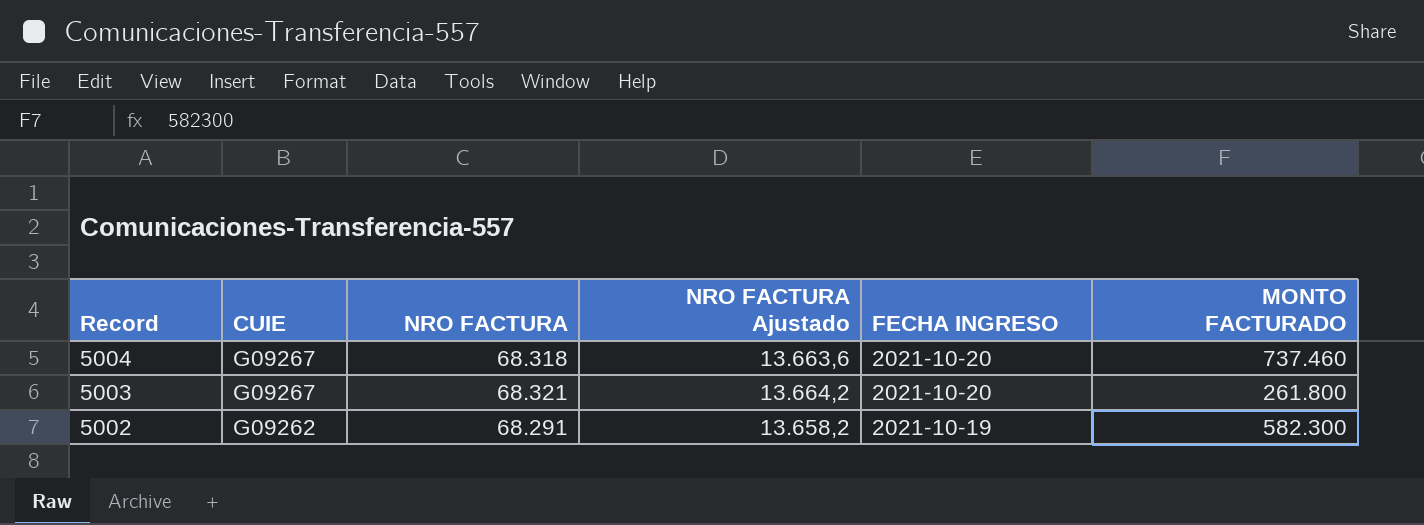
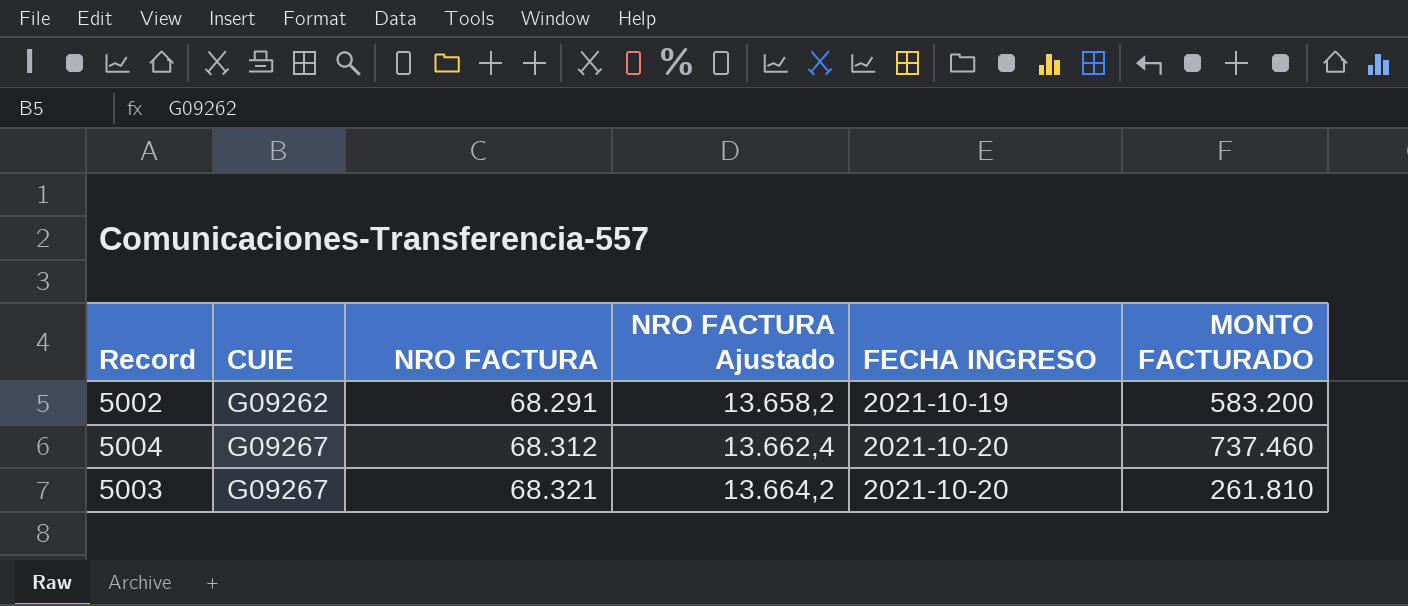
row order: Record descending -> CUIE ascending
5002 | MONTO FACTURADO: 582.300 -> 583.200
5004 | NRO FACTURA: 68.318 -> 68.312
5004 | NRO FACTURA Ajustado: 13.663,6 -> 13.662,4
5003 | MONTO FACTURADO: 261.800 -> 261.810

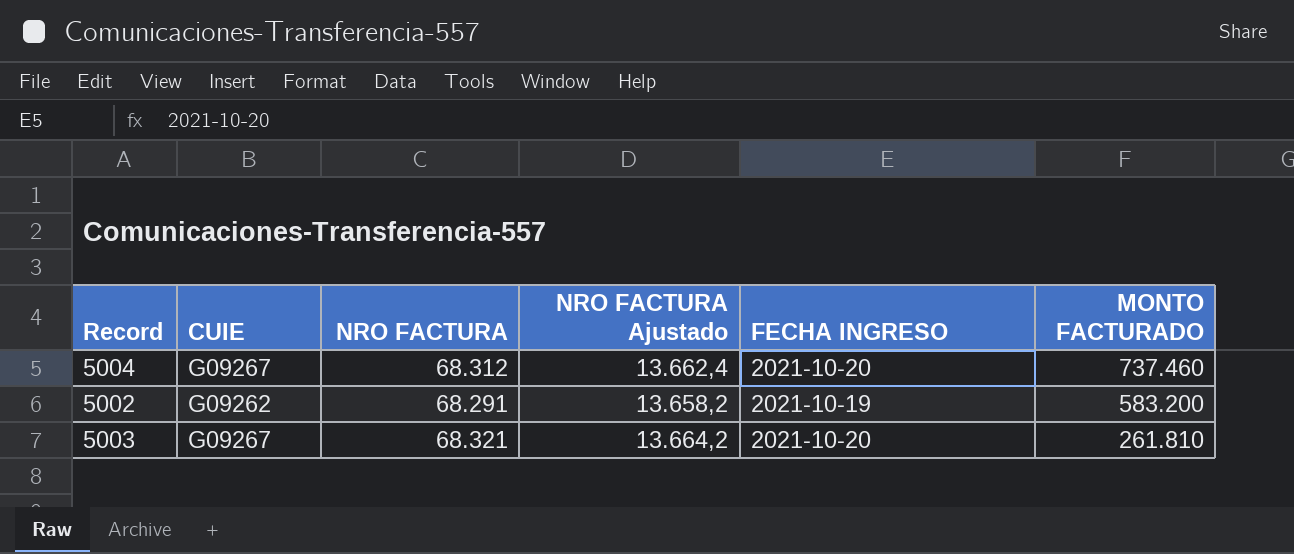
row order: CUIE ascending -> MONTO FACTURADO descending

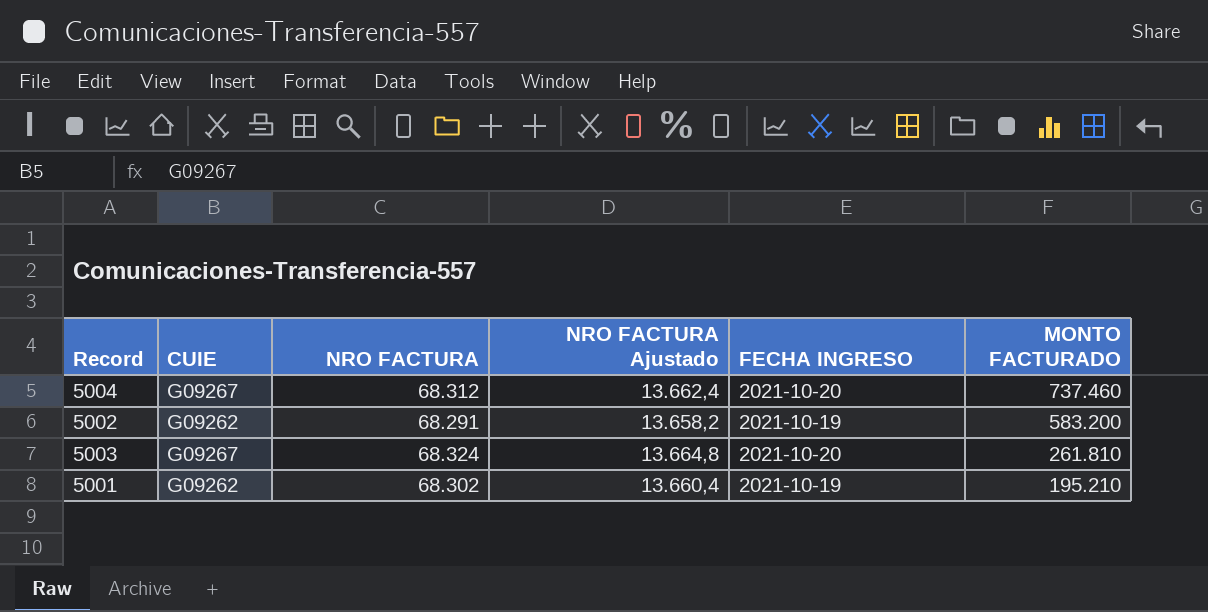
5003 | NRO FACTURA: 68.321 -> 68.324
5003 | NRO FACTURA Ajustado: 13.664,2 -> 13.664,8
row 5001: none -> G09262 | 68.302 | 13.660,4 | 2021-10-19 | 195.210

